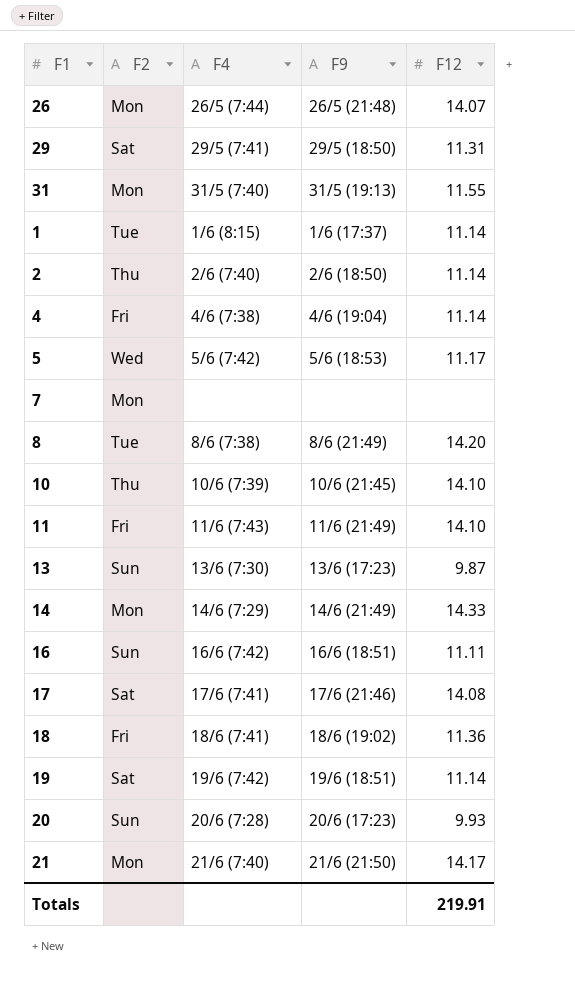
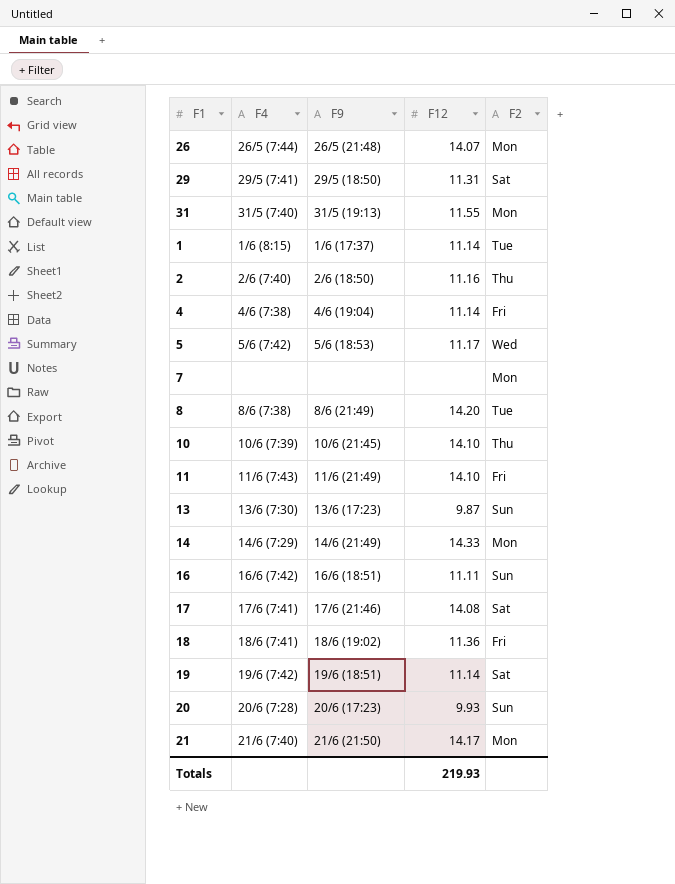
column F2 | position: 2 -> 5
2 | F12: 11.14 -> 11.16
Totals | F12: 219.91 -> 219.93

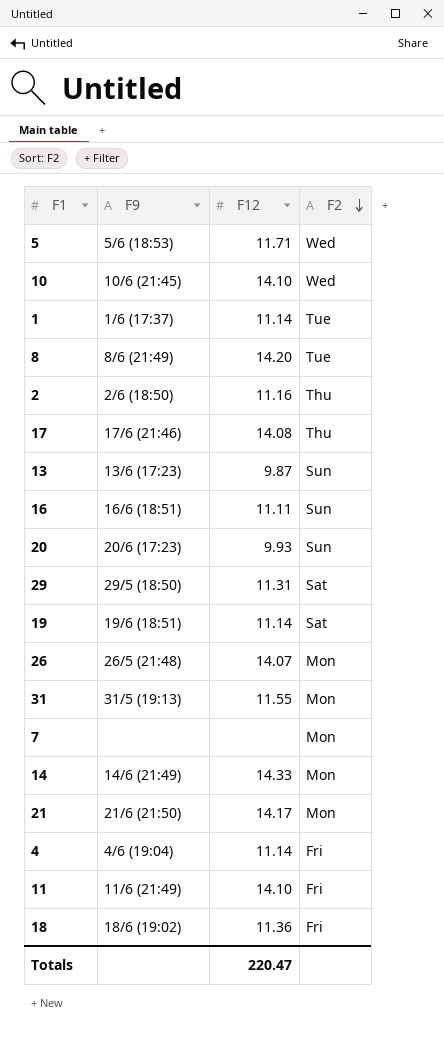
row order: none -> F2 descending
column F4 | position: 2 -> none
5 | F12: 11.17 -> 11.71
10 | F2: Thu -> Wed
17 | F2: Sat -> Thu
Totals | F12: 219.93 -> 220.47

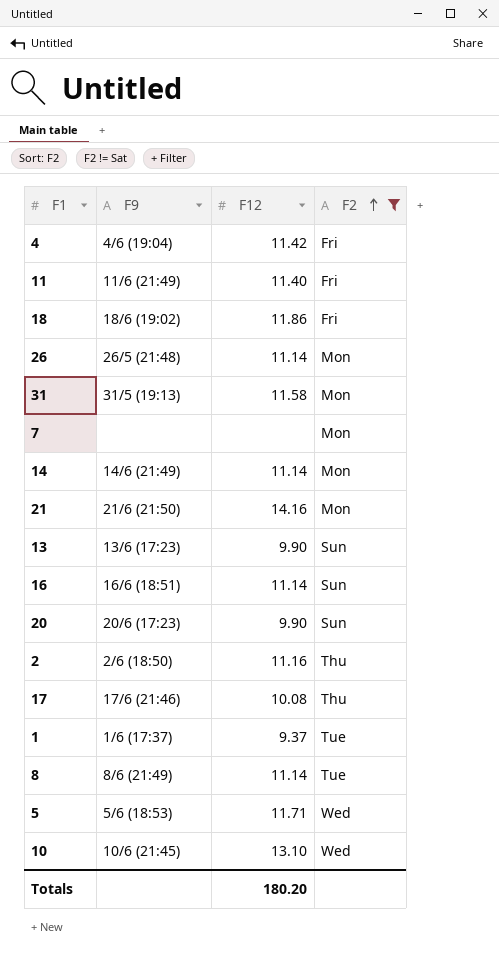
filter: none -> F2 != Sat
row order: F2 descending -> F2 ascending
4 | F12: 11.14 -> 11.42
11 | F12: 14.10 -> 11.40
18 | F12: 11.36 -> 11.86
26 | F12: 14.07 -> 11.14
31 | F12: 11.55 -> 11.58
14 | F12: 14.33 -> 11.14
21 | F12: 14.17 -> 14.16
13 | F12: 9.87 -> 9.90
16 | F12: 11.11 -> 11.14
20 | F12: 9.93 -> 9.90
17 | F12: 14.08 -> 10.08
1 | F12: 11.14 -> 9.37
8 | F12: 14.20 -> 11.14
10 | F12: 14.10 -> 13.10
Totals | F12: 220.47 -> 180.20

